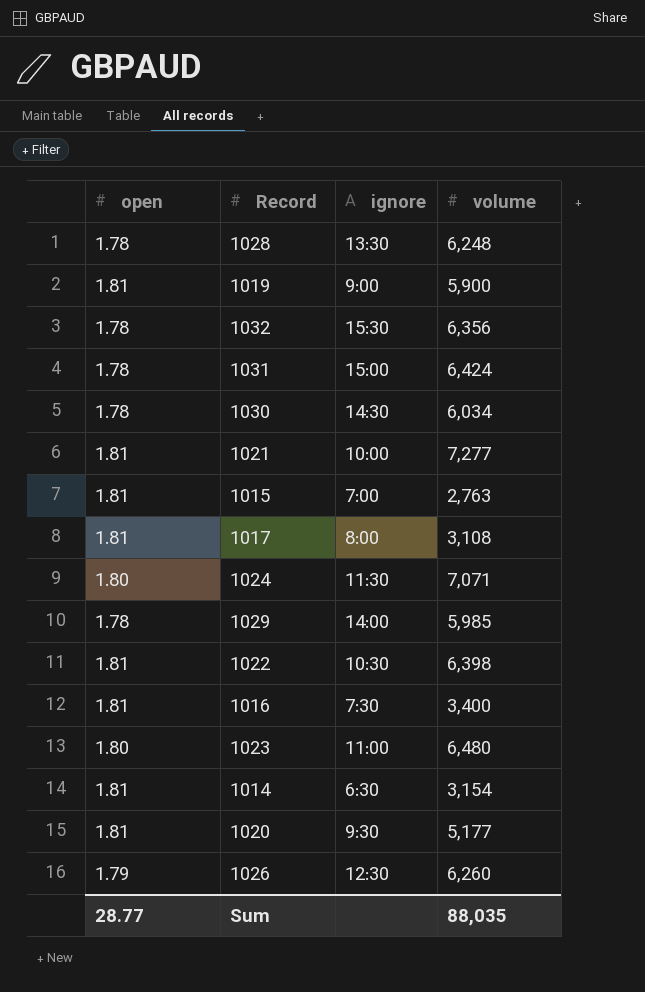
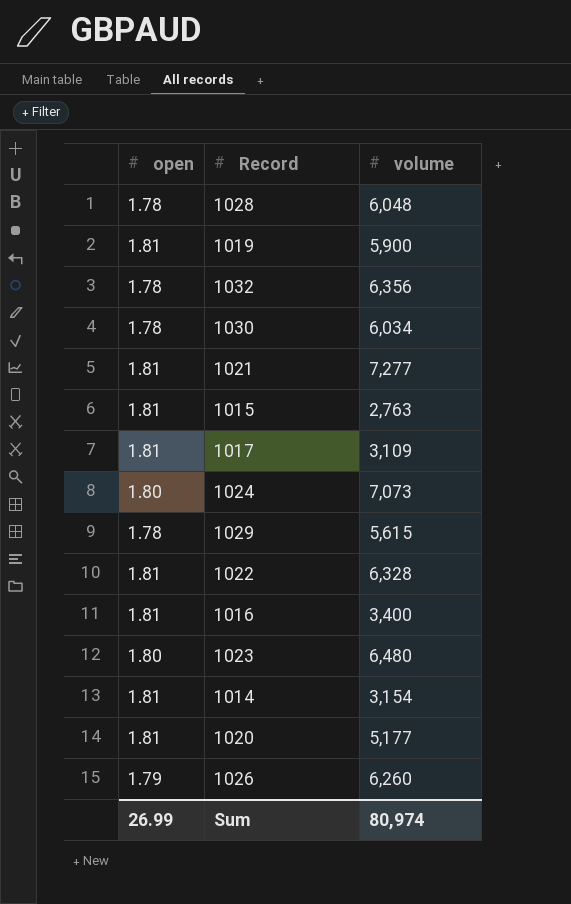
column ignore | position: 3 -> none
row 1031: 1.78 | 15:00 | 6,424 -> none
1028 | volume: 6,248 -> 6,048
1017 | volume: 3,108 -> 3,109
1024 | volume: 7,071 -> 7,073
1029 | volume: 5,985 -> 5,615
1022 | volume: 6,398 -> 6,328
Sum | open: 28.77 -> 26.99
Sum | volume: 88,035 -> 80,974

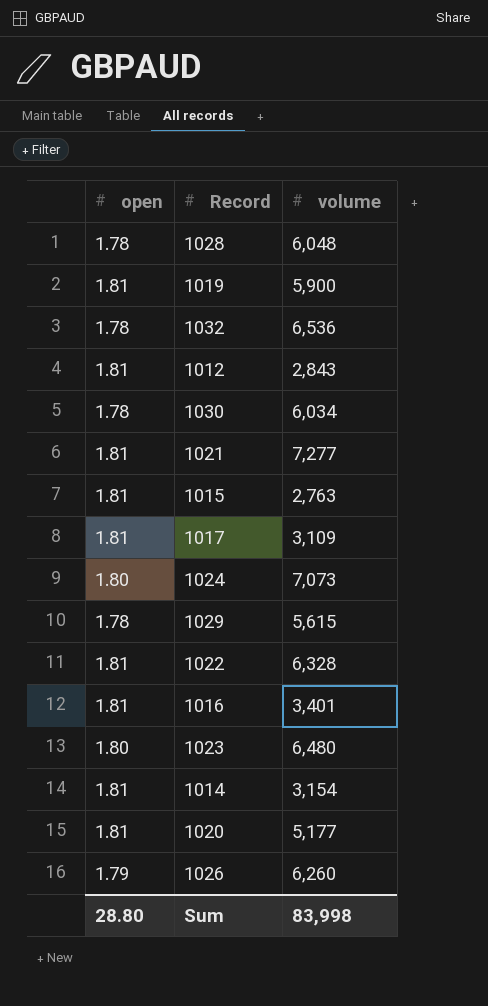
1032 | volume: 6,356 -> 6,536
row 1012: none -> 1.81 | 2,843
1016 | volume: 3,400 -> 3,401
Sum | open: 26.99 -> 28.80
Sum | volume: 80,974 -> 83,998

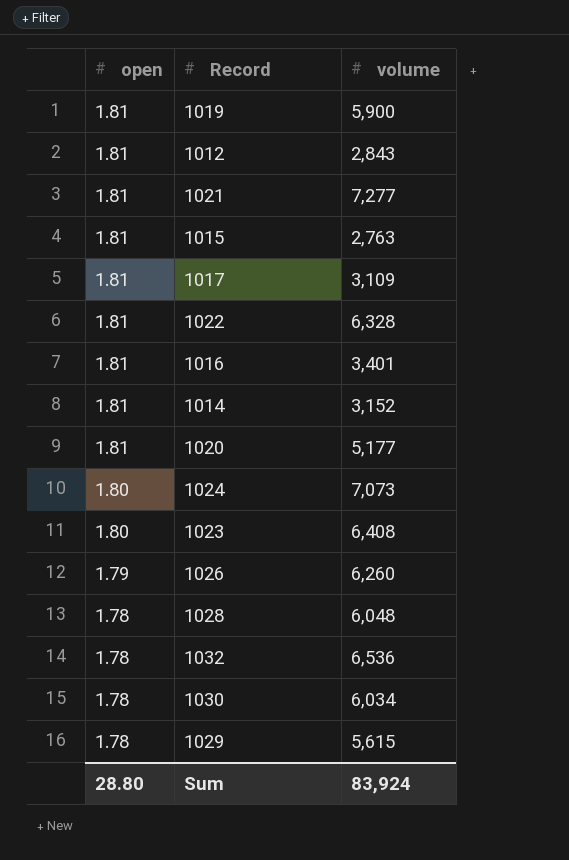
row order: none -> open descending
1014 | volume: 3,154 -> 3,152
1023 | volume: 6,480 -> 6,408
Sum | volume: 83,998 -> 83,924

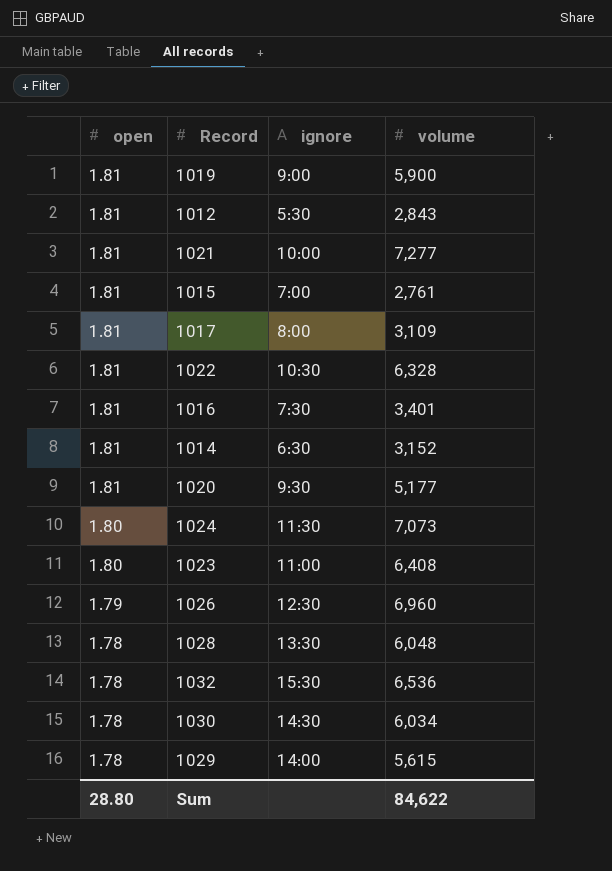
column ignore | position: none -> 3
1015 | volume: 2,763 -> 2,761
1026 | volume: 6,260 -> 6,960
Sum | volume: 83,924 -> 84,622

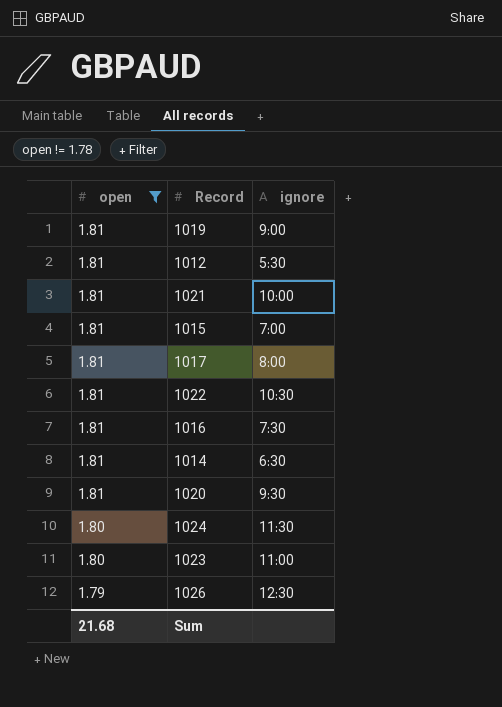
filter: none -> open != 1.78
column volume | position: 4 -> none
Sum | open: 28.80 -> 21.68

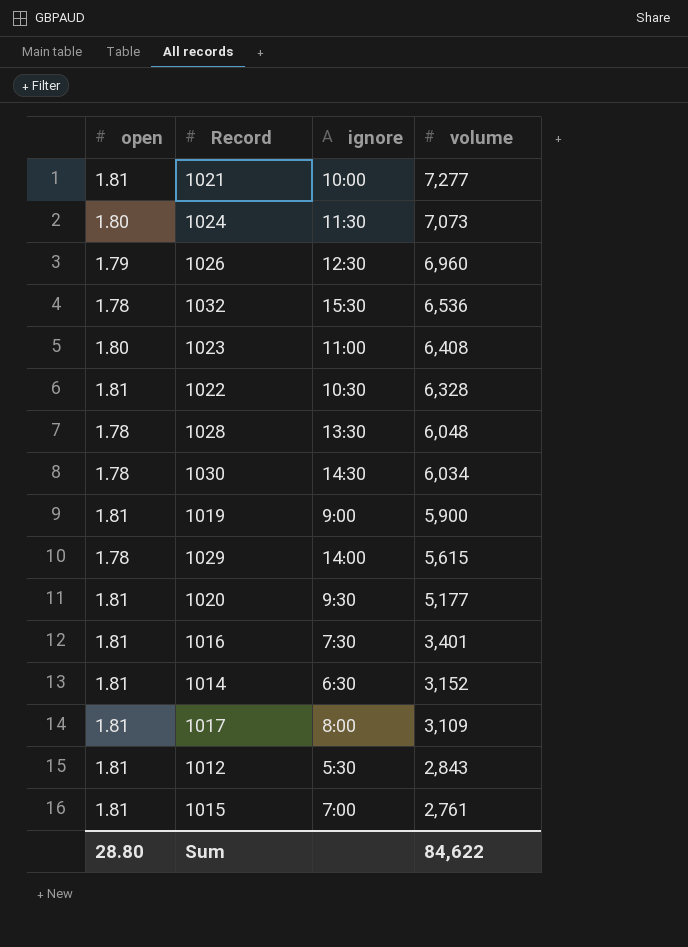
filter: open != 1.78 -> none
row order: open descending -> volume descending
column volume | position: none -> 4
Sum | open: 21.68 -> 28.80

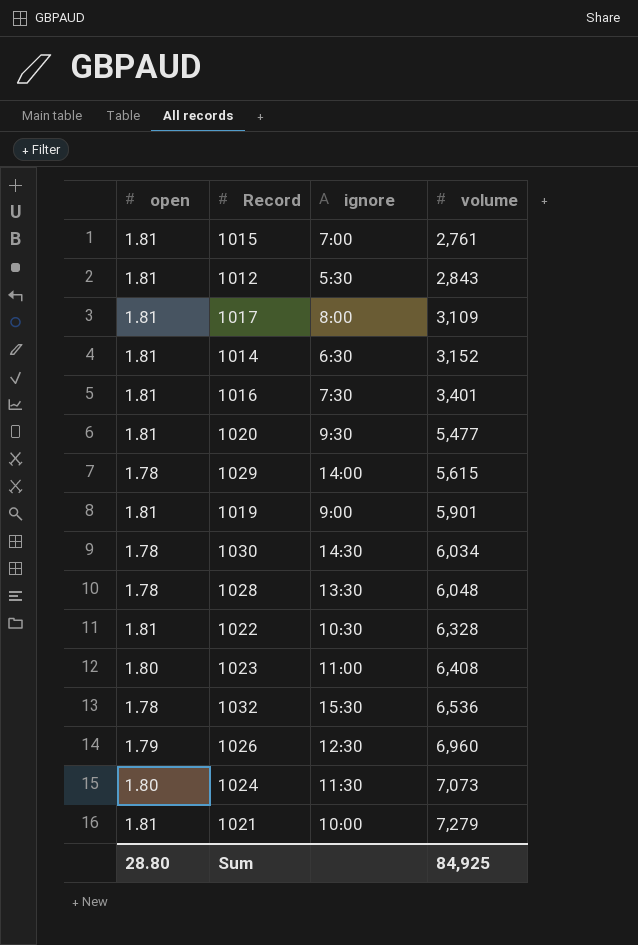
row order: volume descending -> volume ascending
1020 | volume: 5,177 -> 5,477
1019 | volume: 5,900 -> 5,901
1021 | volume: 7,277 -> 7,279
Sum | volume: 84,622 -> 84,925

